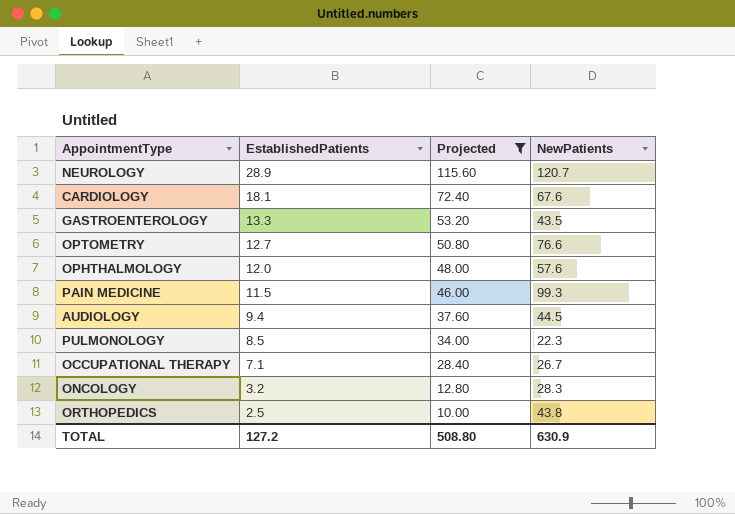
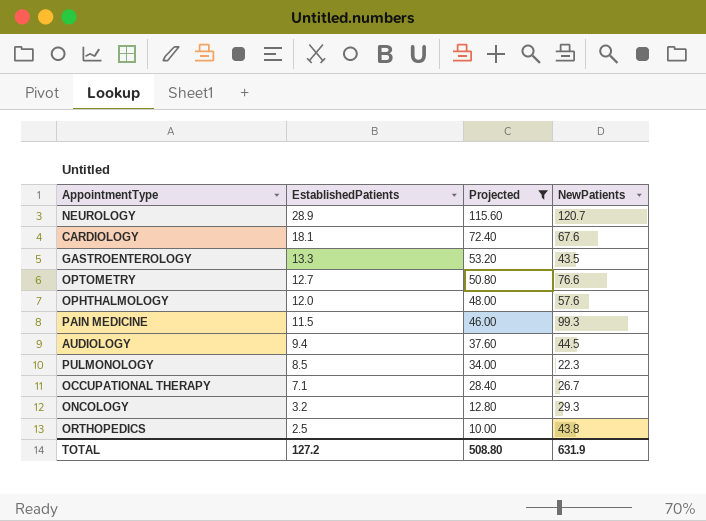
ONCOLOGY | NewPatients: 28.3 -> 29.3
TOTAL | NewPatients: 630.9 -> 631.9

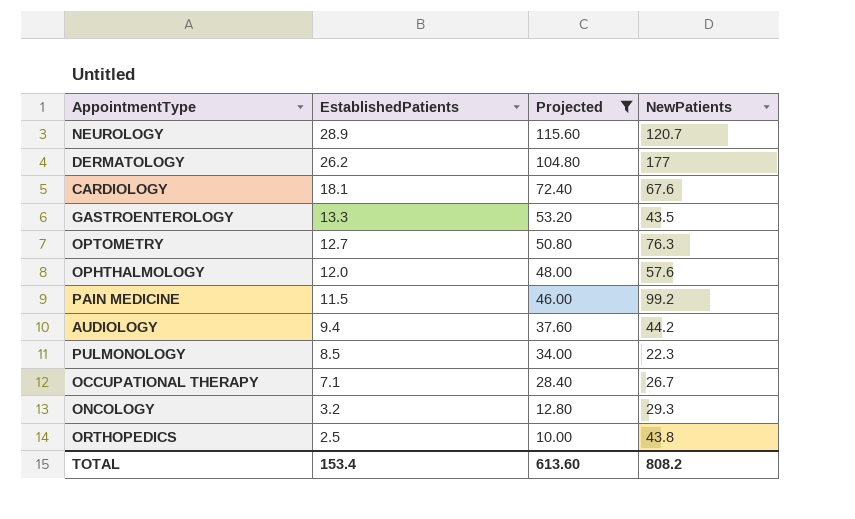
row DERMATOLOGY: none -> 26.2 | 104.80 | 177
OPTOMETRY | NewPatients: 76.6 -> 76.3
PAIN MEDICINE | NewPatients: 99.3 -> 99.2
AUDIOLOGY | NewPatients: 44.5 -> 44.2
TOTAL | EstablishedPatients: 127.2 -> 153.4
TOTAL | Projected: 508.80 -> 613.60
TOTAL | NewPatients: 631.9 -> 808.2

